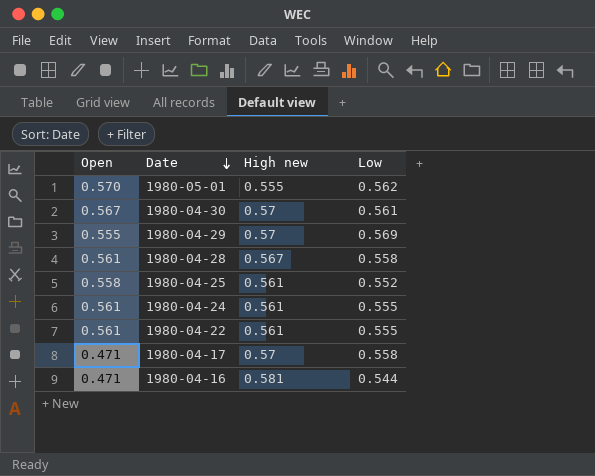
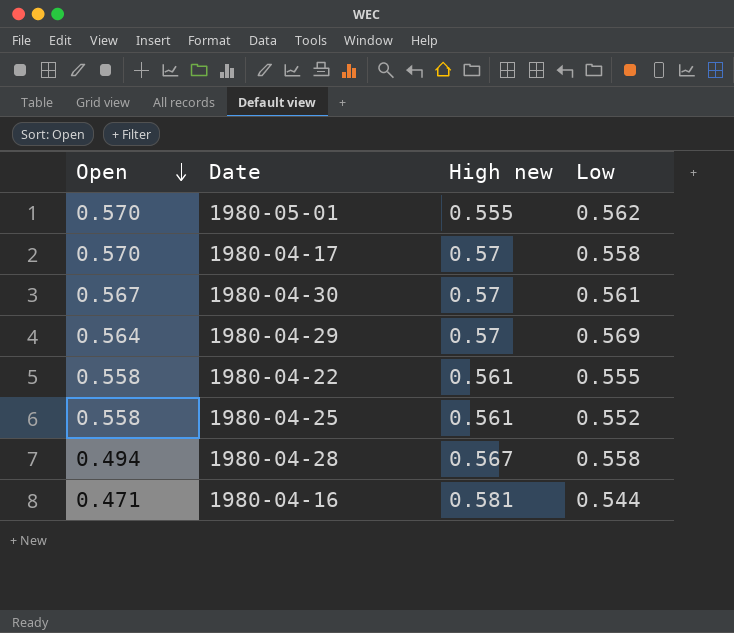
row order: Date descending -> Open descending
row 1980-04-24: 0.561 | 0.561 | 0.555 -> none
1980-04-17 | Open: 0.471 -> 0.570
1980-04-29 | Open: 0.555 -> 0.564
1980-04-22 | Open: 0.561 -> 0.558
1980-04-28 | Open: 0.561 -> 0.494

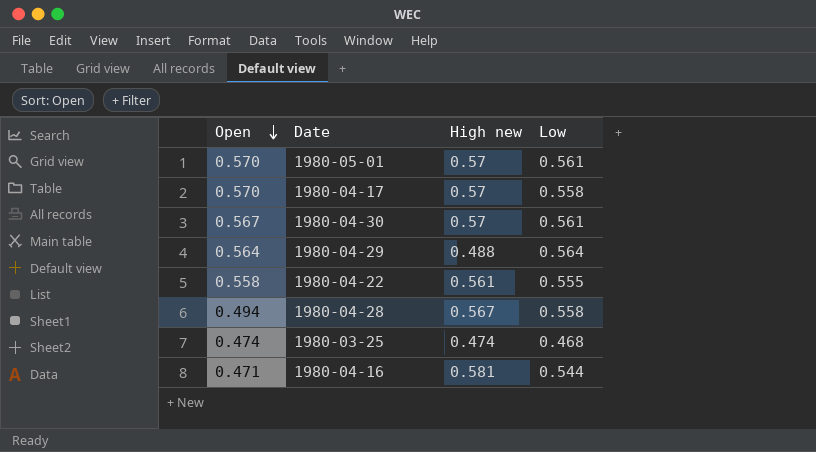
row 1980-04-25: 0.558 | 0.561 | 0.552 -> none
1980-05-01 | High new: 0.555 -> 0.57
1980-05-01 | Low: 0.562 -> 0.561
1980-04-29 | High new: 0.57 -> 0.488
1980-04-29 | Low: 0.569 -> 0.564
row 1980-03-25: none -> 0.474 | 0.474 | 0.468

